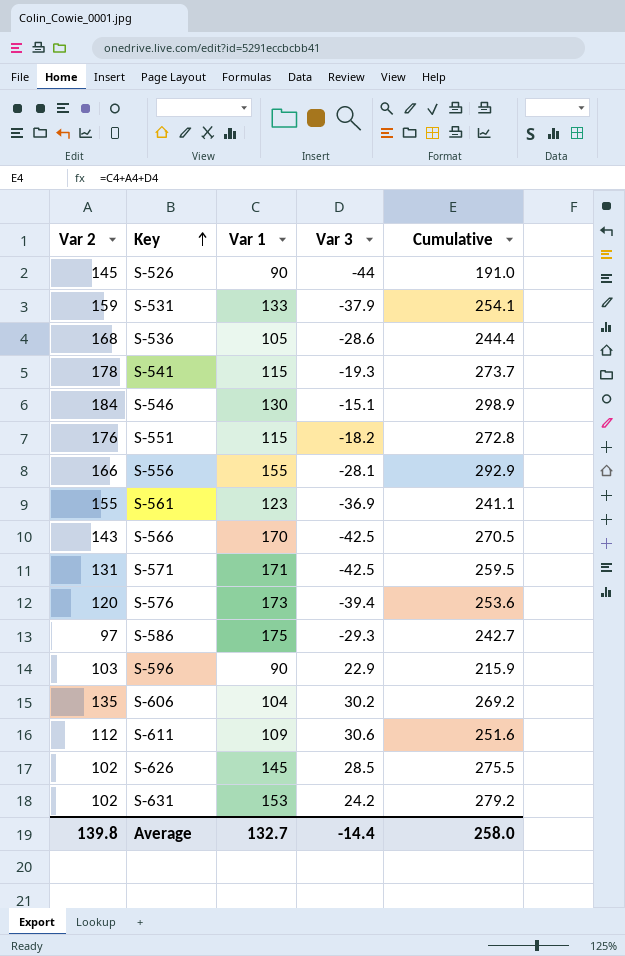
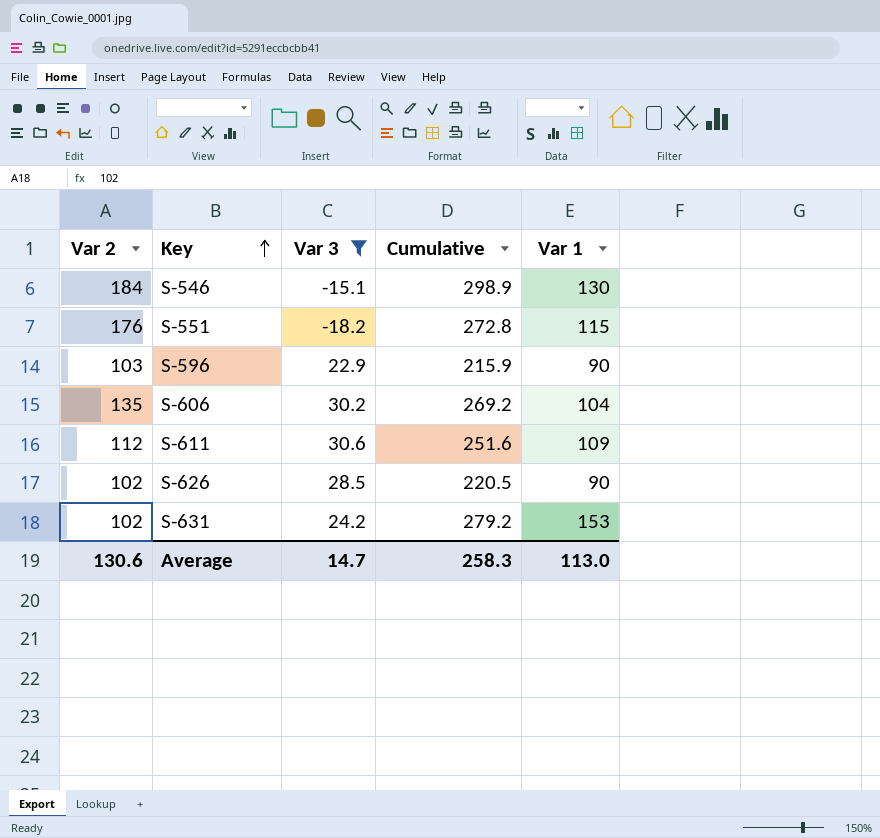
filter: none -> Var 3 >= -18.2
column Var 1 | position: 3 -> 5
S-626 | Cumulative: 275.5 -> 220.5
S-626 | Var 1: 145 -> 90
Average | Var 2: 139.8 -> 130.6
Average | Var 3: -14.4 -> 14.7
Average | Cumulative: 258.0 -> 258.3
Average | Var 1: 132.7 -> 113.0

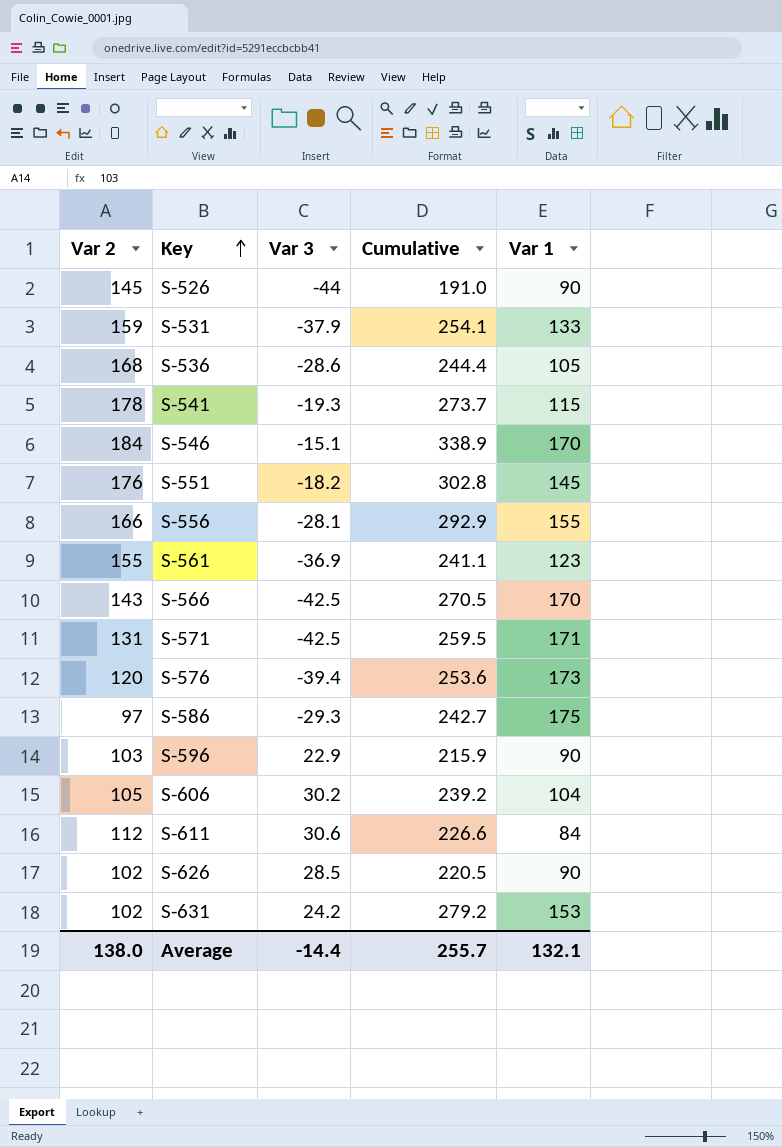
filter: Var 3 >= -18.2 -> none
S-546 | Cumulative: 298.9 -> 338.9
S-546 | Var 1: 130 -> 170
S-551 | Cumulative: 272.8 -> 302.8
S-551 | Var 1: 115 -> 145
S-606 | Var 2: 135 -> 105
S-606 | Cumulative: 269.2 -> 239.2
S-611 | Cumulative: 251.6 -> 226.6
S-611 | Var 1: 109 -> 84
Average | Var 2: 130.6 -> 138.0
Average | Var 3: 14.7 -> -14.4
Average | Cumulative: 258.3 -> 255.7
Average | Var 1: 113.0 -> 132.1

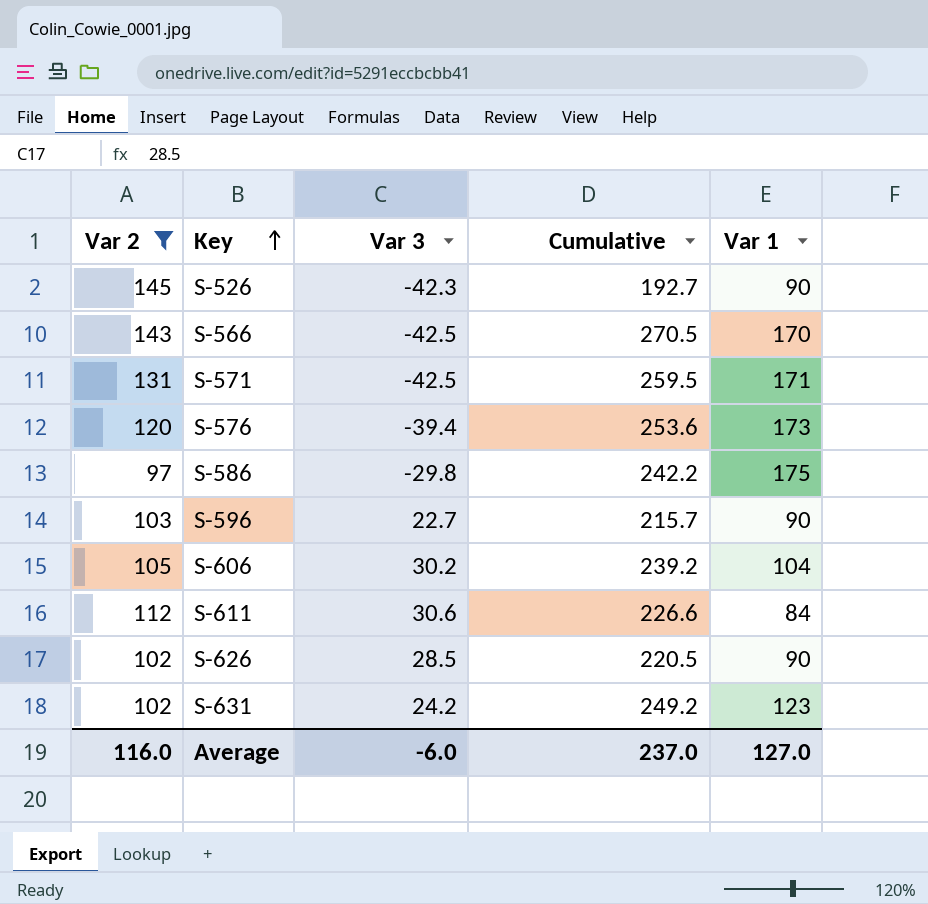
filter: none -> Var 2 <= 145
S-526 | Var 3: -44 -> -42.3
S-526 | Cumulative: 191.0 -> 192.7
S-586 | Var 3: -29.3 -> -29.8
S-586 | Cumulative: 242.7 -> 242.2
S-596 | Var 3: 22.9 -> 22.7
S-596 | Cumulative: 215.9 -> 215.7
S-631 | Cumulative: 279.2 -> 249.2
S-631 | Var 1: 153 -> 123
Average | Var 2: 138.0 -> 116.0
Average | Var 3: -14.4 -> -6.0
Average | Cumulative: 255.7 -> 237.0
Average | Var 1: 132.1 -> 127.0

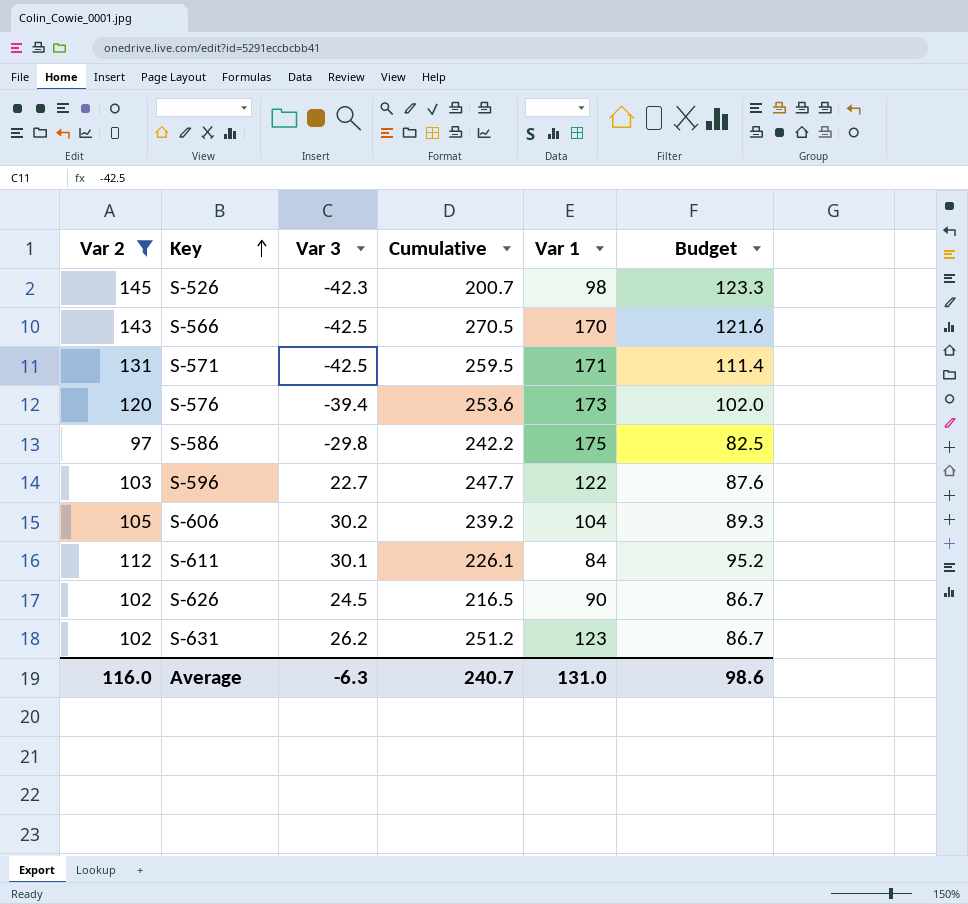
column Budget | formula: none -> [Var 2] * 0.85
S-526 | Cumulative: 192.7 -> 200.7
S-526 | Var 1: 90 -> 98
S-596 | Cumulative: 215.7 -> 247.7
S-596 | Var 1: 90 -> 122
S-611 | Var 3: 30.6 -> 30.1
S-611 | Cumulative: 226.6 -> 226.1
S-626 | Var 3: 28.5 -> 24.5
S-626 | Cumulative: 220.5 -> 216.5
S-631 | Var 3: 24.2 -> 26.2
S-631 | Cumulative: 249.2 -> 251.2
Average | Var 3: -6.0 -> -6.3
Average | Cumulative: 237.0 -> 240.7
Average | Var 1: 127.0 -> 131.0

